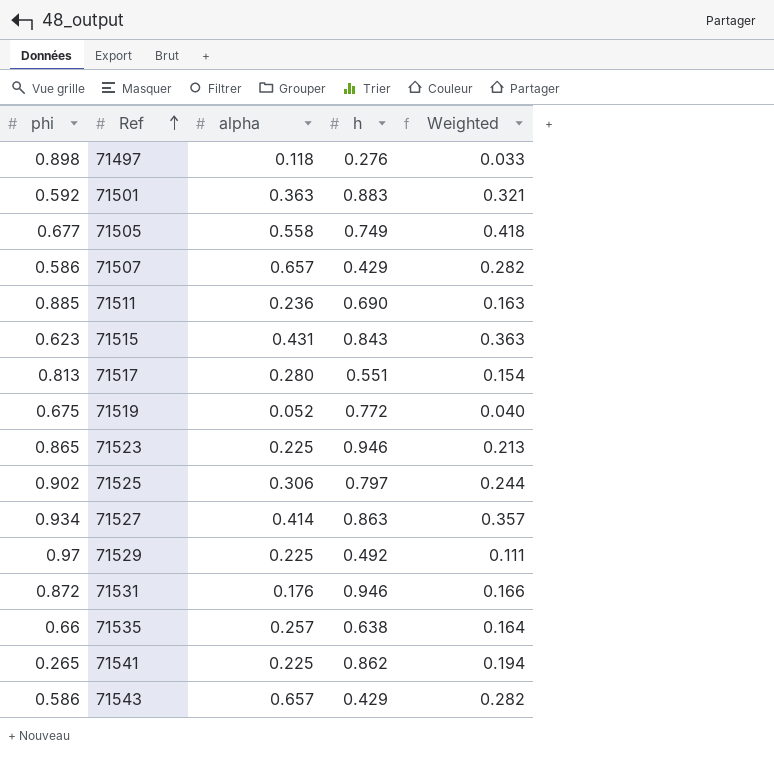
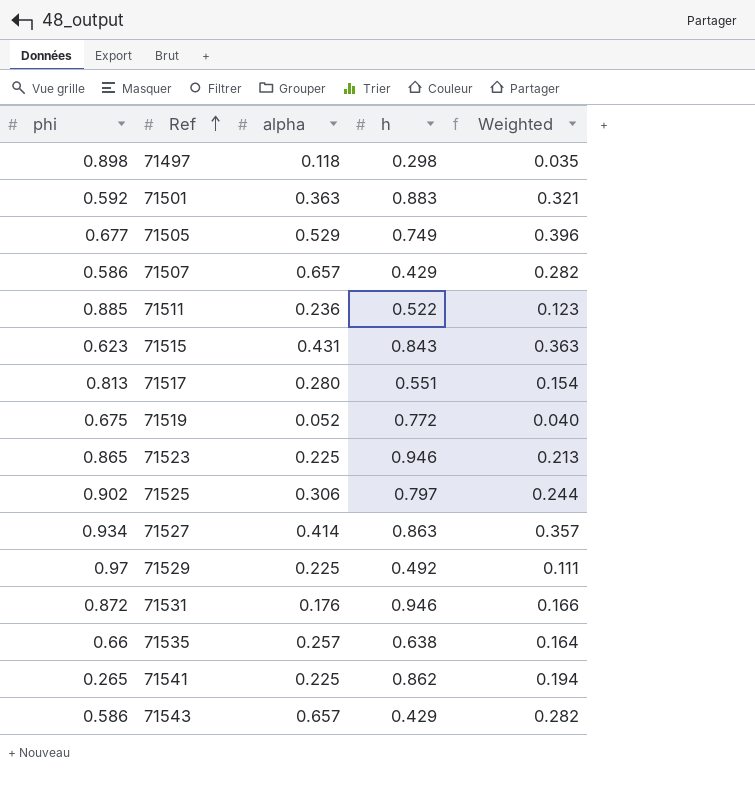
71497 | h: 0.276 -> 0.298
71497 | Weighted: 0.033 -> 0.035
71505 | alpha: 0.558 -> 0.529
71505 | Weighted: 0.418 -> 0.396
71511 | h: 0.690 -> 0.522
71511 | Weighted: 0.163 -> 0.123

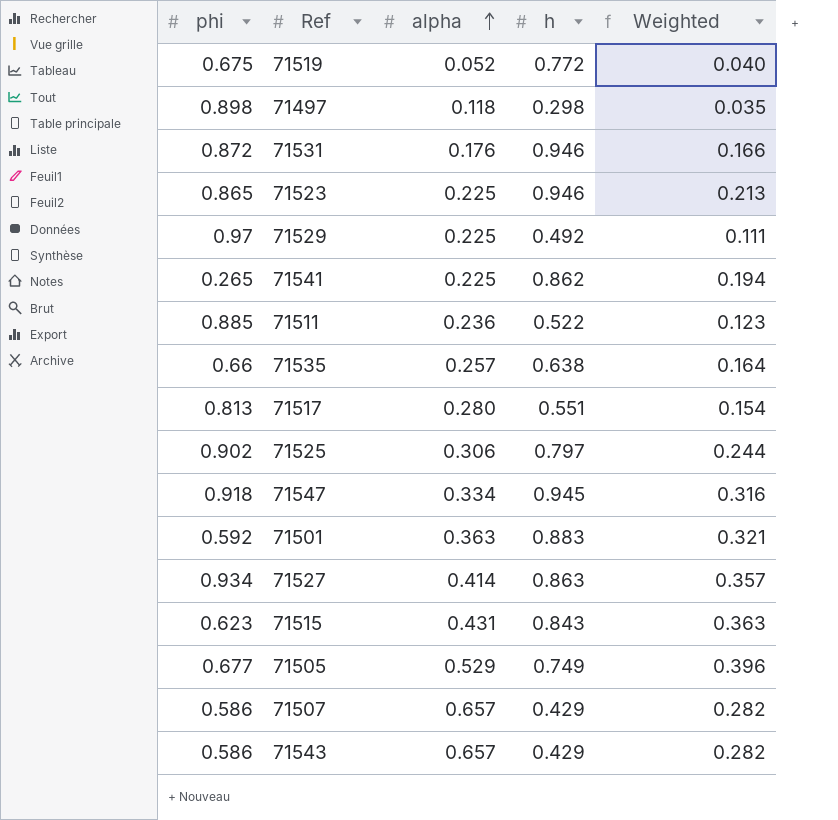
row order: Ref ascending -> alpha ascending
row 71547: none -> 0.918 | 0.334 | 0.945 | 0.316

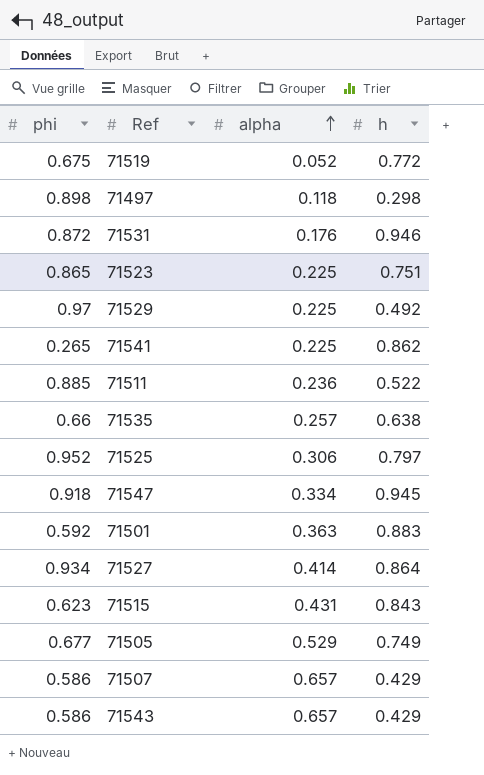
column Weighted | formula: [alpha] * [h] -> none
row 71517: 0.813 | 0.280 | 0.551 | 0.154 -> none
71523 | h: 0.946 -> 0.751
71525 | phi: 0.902 -> 0.952
71527 | h: 0.863 -> 0.864

